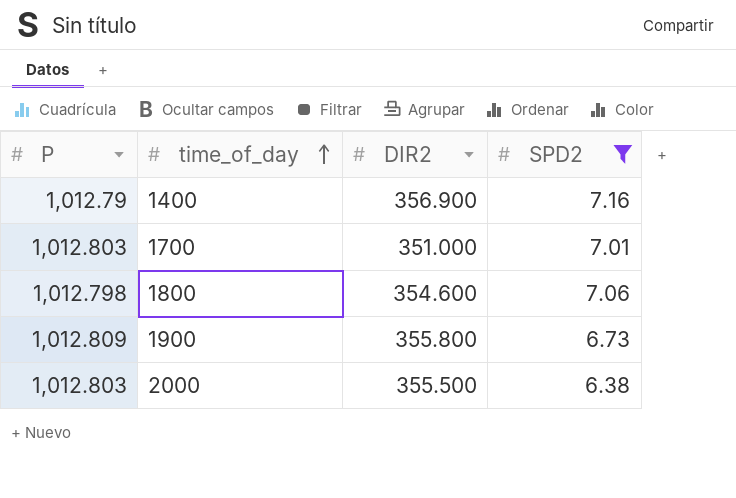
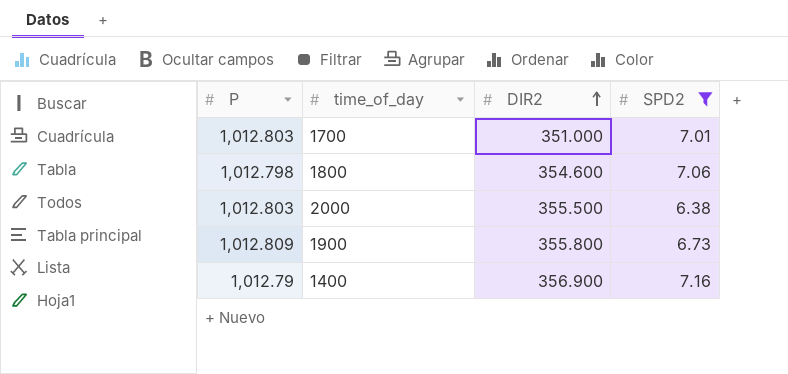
row order: time_of_day ascending -> DIR2 ascending

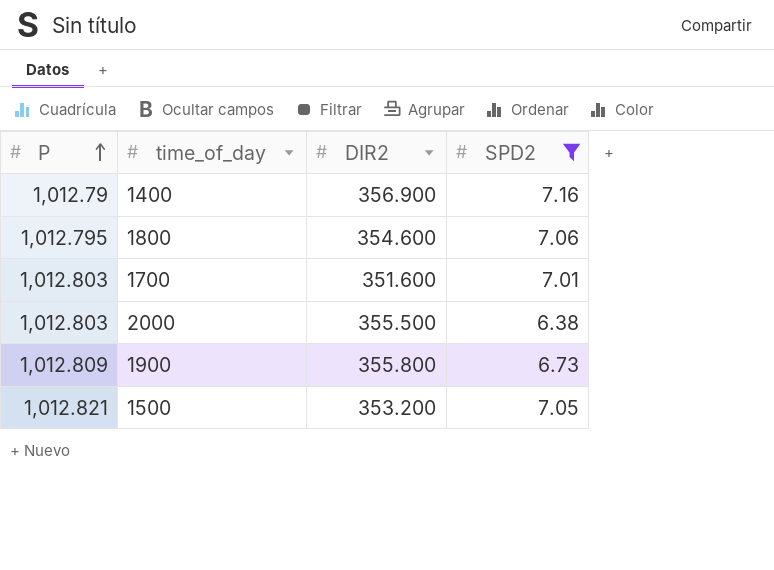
row order: DIR2 ascending -> P ascending
1800 | P: 1,012.798 -> 1,012.795
1700 | DIR2: 351.000 -> 351.600
row 1500: none -> 1,012.821 | 353.200 | 7.05

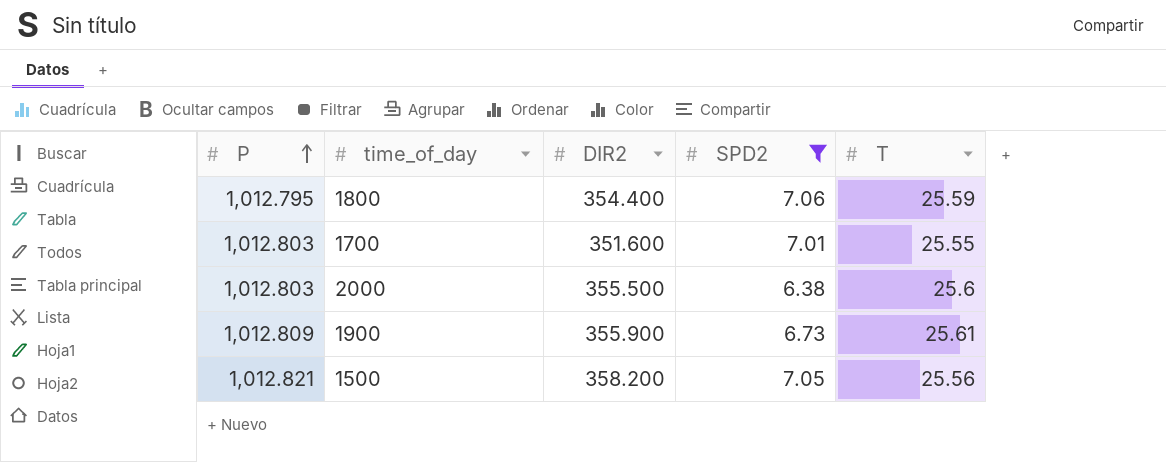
column T | position: none -> 5
row 1400: 1,012.79 | 356.900 | 7.16 -> none
1800 | DIR2: 354.600 -> 354.400
1900 | DIR2: 355.800 -> 355.900
1500 | DIR2: 353.200 -> 358.200

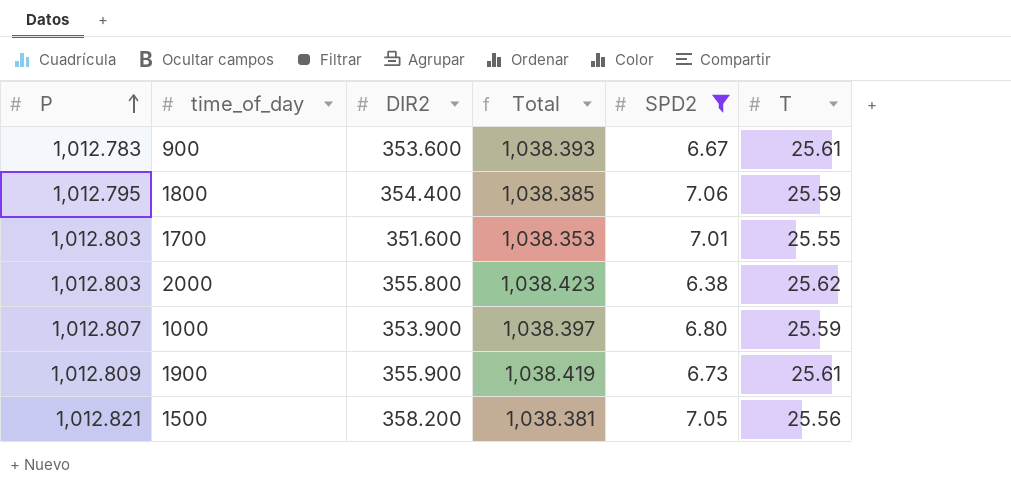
column Total | formula: none -> [P] + [T]
row 900: none -> 1,012.783 | 353.600 | 1,038.393 | 6.67 | 25.61
2000 | DIR2: 355.500 -> 355.800
2000 | T: 25.6 -> 25.62
row 1000: none -> 1,012.807 | 353.900 | 1,038.397 | 6.80 | 25.59

